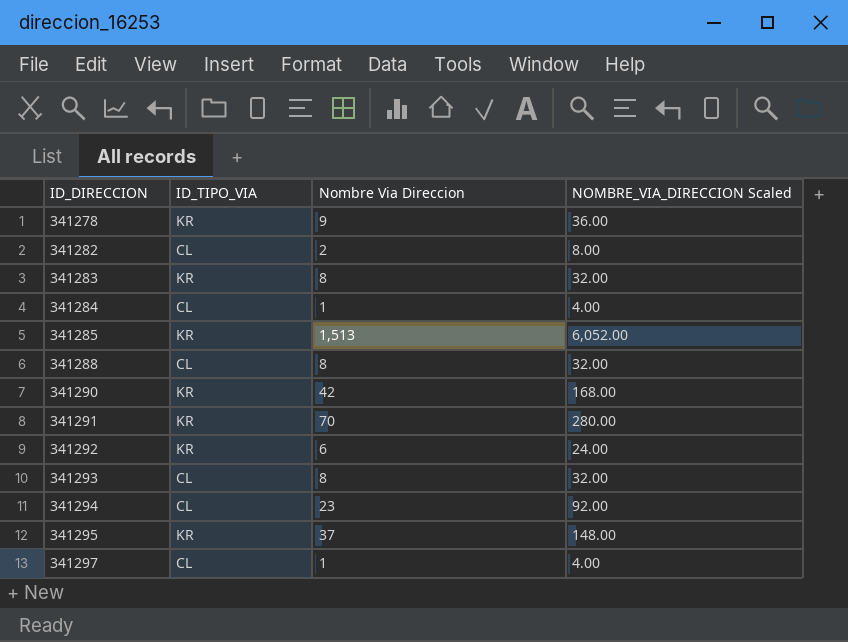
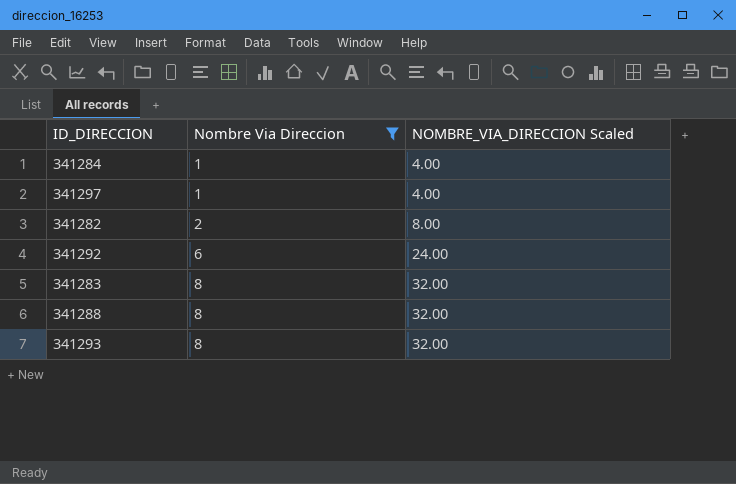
filter: none -> Nombre Via Direccion <= 8
row order: ID_DIRECCION ascending -> Nombre Via Direccion ascending
column ID_TIPO_VIA | position: 2 -> none

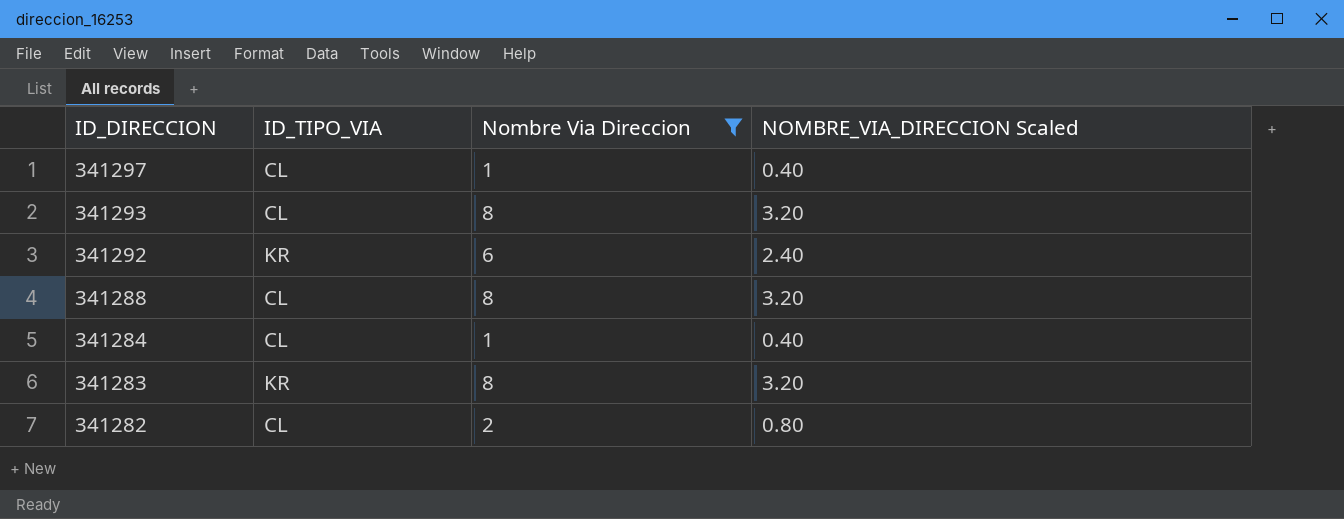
row order: Nombre Via Direccion ascending -> ID_DIRECCION descending
column ID_TIPO_VIA | position: none -> 2
column NOMBRE_VIA_DIRECCION Scaled | formula: [Nombre Via Direccion] * 4 -> [Nombre Via Direccion] * 0.4

